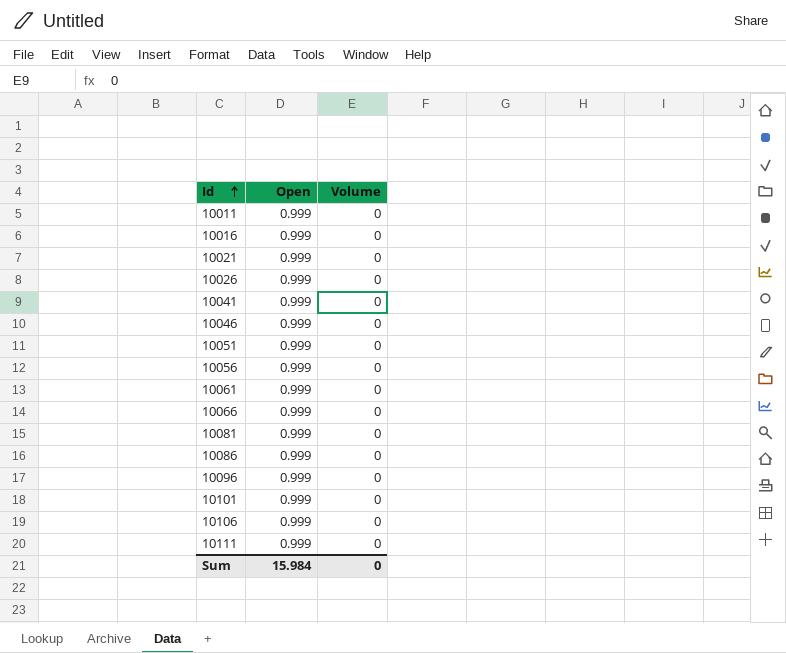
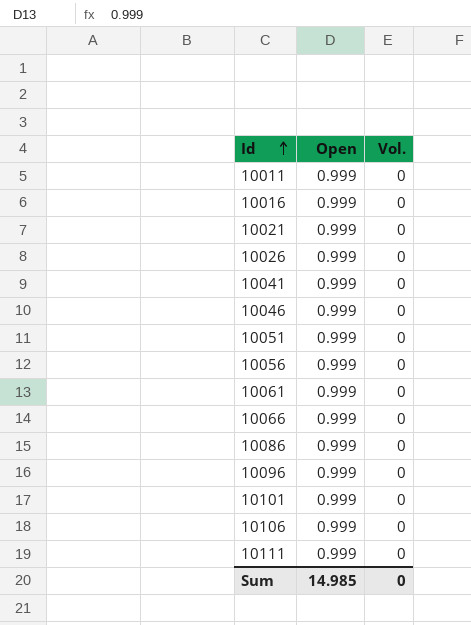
column name: Volume -> Vol.
row 10081: 0.999 | 0 -> none
Sum | Open: 15.984 -> 14.985

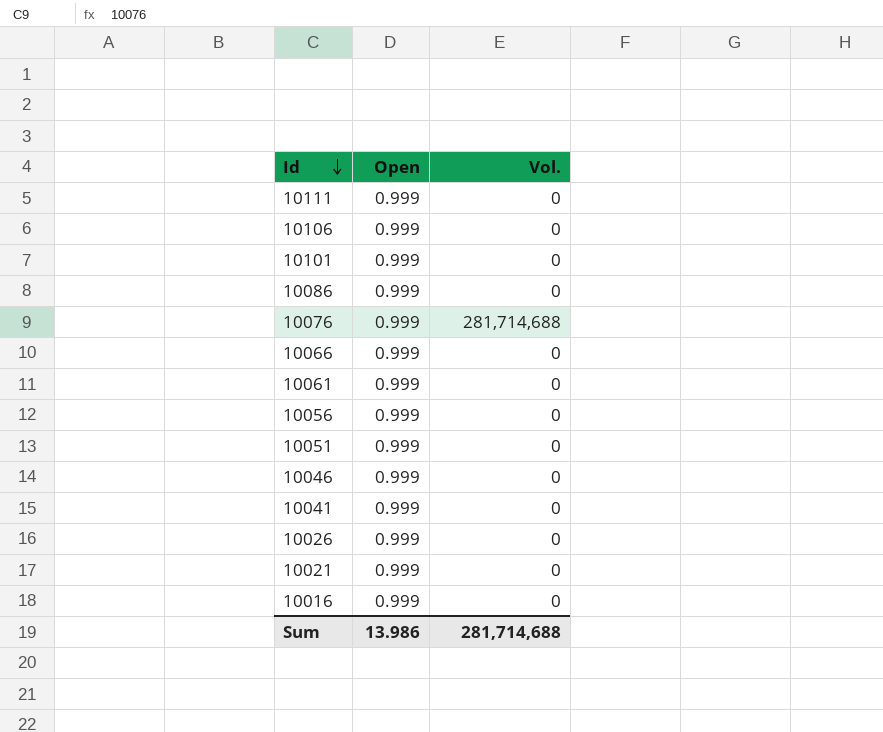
row order: Id ascending -> Id descending
row 10011: 0.999 | 0 -> none
row 10096: 0.999 | 0 -> none
row 10076: none -> 0.999 | 281,714,688
Sum | Open: 14.985 -> 13.986
Sum | Vol.: 0 -> 281,714,688

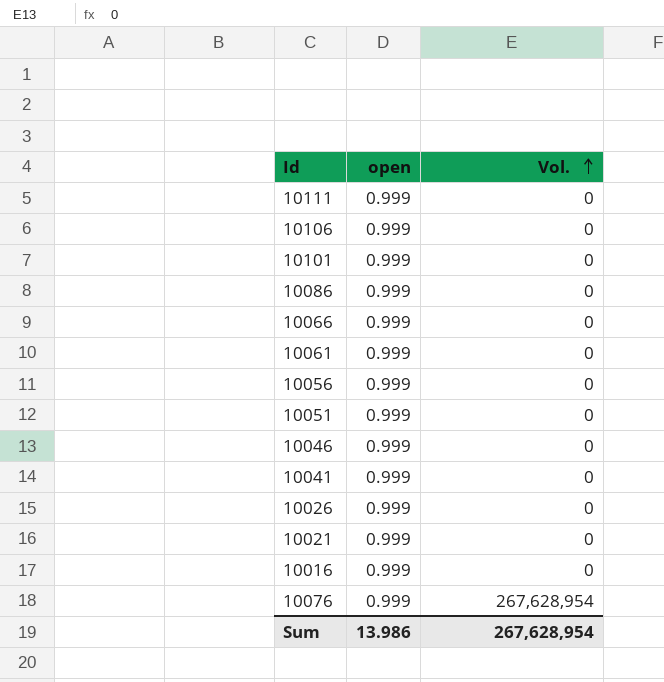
row order: Id descending -> Vol. ascending
column name: Open -> open
10076 | Vol.: 281,714,688 -> 267,628,954
Sum | Vol.: 281,714,688 -> 267,628,954

